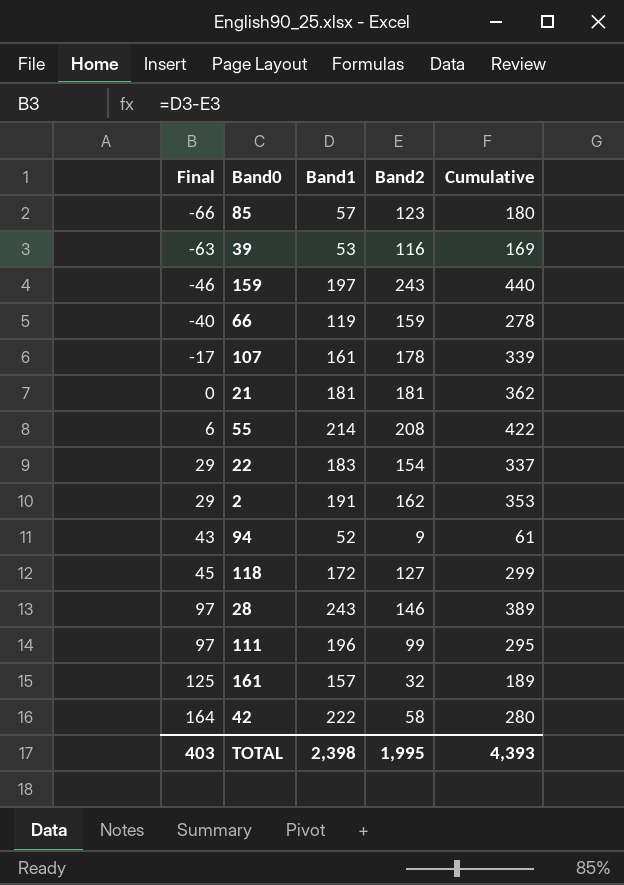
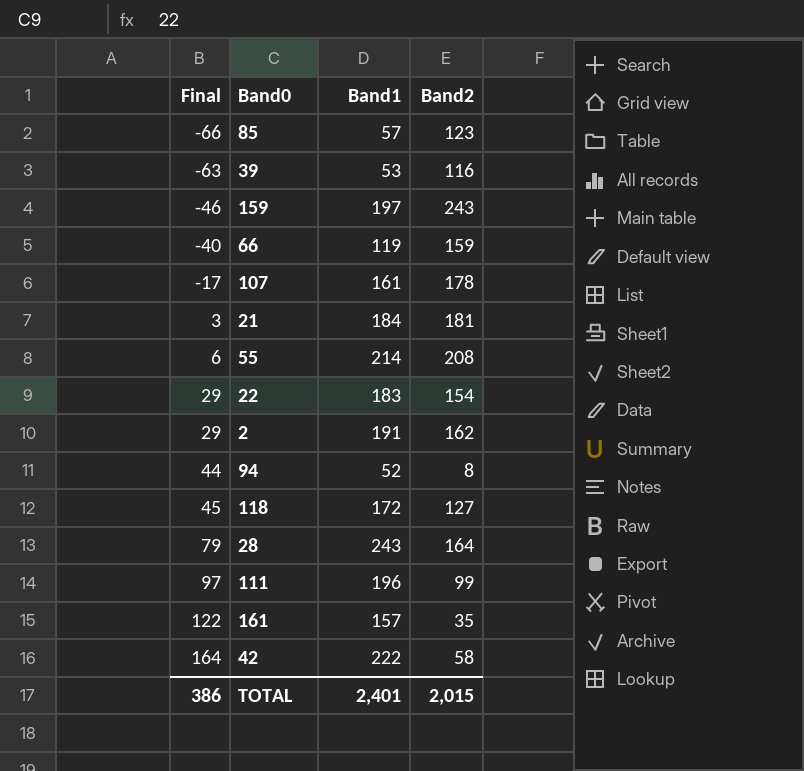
column Cumulative | formula: [Band1] + [Band2] -> none
21 | Final: 0 -> 3
21 | Band1: 181 -> 184
94 | Final: 43 -> 44
94 | Band2: 9 -> 8
28 | Final: 97 -> 79
28 | Band2: 146 -> 164
161 | Final: 125 -> 122
161 | Band2: 32 -> 35
TOTAL | Final: 403 -> 386
TOTAL | Band1: 2,398 -> 2,401
TOTAL | Band2: 1,995 -> 2,015

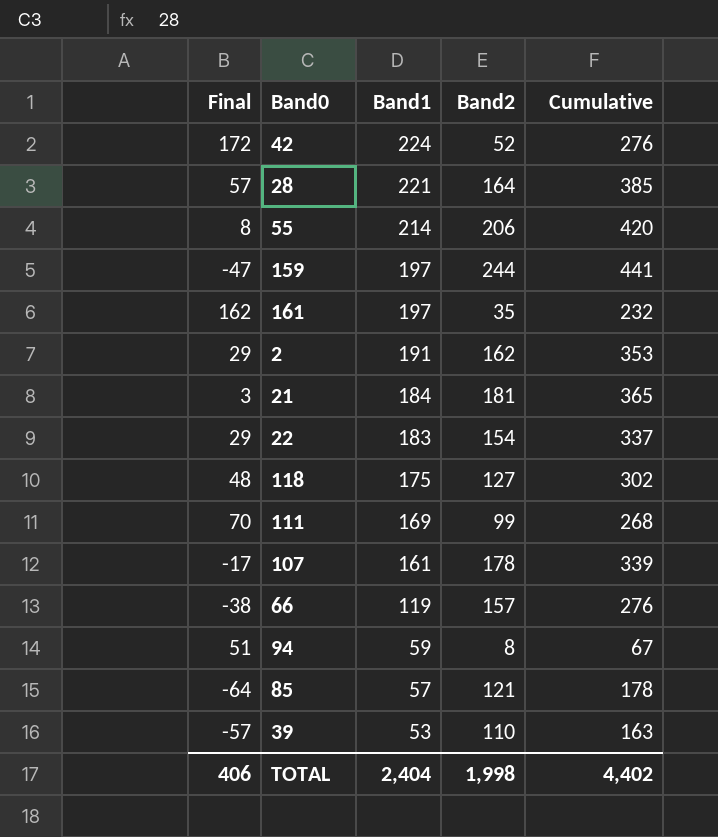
row order: Final ascending -> Band1 descending
column Cumulative | formula: none -> [Band1] + [Band2]
42 | Final: 164 -> 172
42 | Band1: 222 -> 224
42 | Band2: 58 -> 52
28 | Final: 79 -> 57
28 | Band1: 243 -> 221
55 | Final: 6 -> 8
55 | Band2: 208 -> 206
159 | Final: -46 -> -47
159 | Band2: 243 -> 244
161 | Final: 122 -> 162
161 | Band1: 157 -> 197
118 | Final: 45 -> 48
118 | Band1: 172 -> 175
111 | Final: 97 -> 70
111 | Band1: 196 -> 169
66 | Final: -40 -> -38
66 | Band2: 159 -> 157
94 | Final: 44 -> 51
94 | Band1: 52 -> 59
85 | Final: -66 -> -64
85 | Band2: 123 -> 121
39 | Final: -63 -> -57
39 | Band2: 116 -> 110
TOTAL | Final: 386 -> 406
TOTAL | Band1: 2,401 -> 2,404
TOTAL | Band2: 2,015 -> 1,998

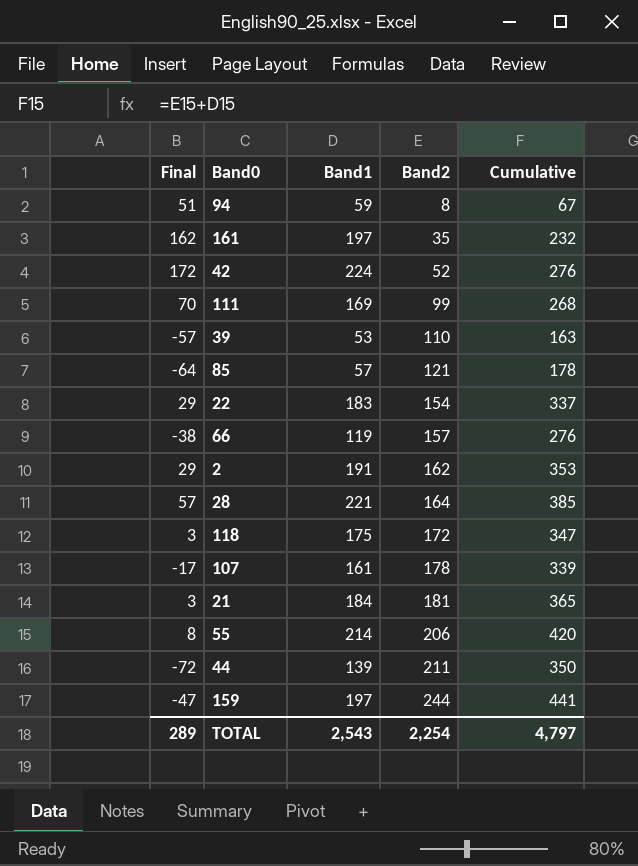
row order: Band1 descending -> Band2 ascending
118 | Final: 48 -> 3
118 | Band2: 127 -> 172
118 | Cumulative: 302 -> 347
row 44: none -> -72 | 139 | 211 | 350
TOTAL | Final: 406 -> 289
TOTAL | Band1: 2,404 -> 2,543
TOTAL | Band2: 1,998 -> 2,254
TOTAL | Cumulative: 4,402 -> 4,797

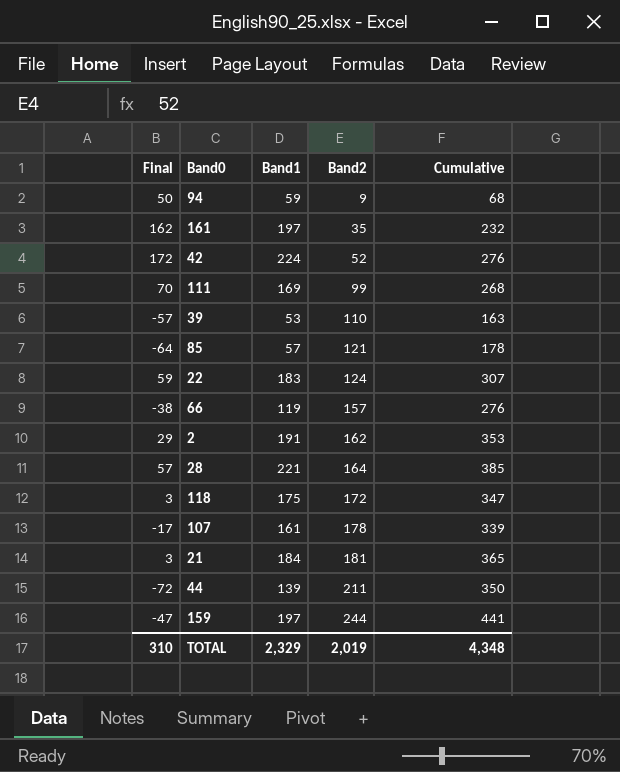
row 55: 8 | 214 | 206 | 420 -> none
94 | Final: 51 -> 50
94 | Band2: 8 -> 9
94 | Cumulative: 67 -> 68
22 | Final: 29 -> 59
22 | Band2: 154 -> 124
22 | Cumulative: 337 -> 307
TOTAL | Final: 289 -> 310
TOTAL | Band1: 2,543 -> 2,329
TOTAL | Band2: 2,254 -> 2,019
TOTAL | Cumulative: 4,797 -> 4,348

